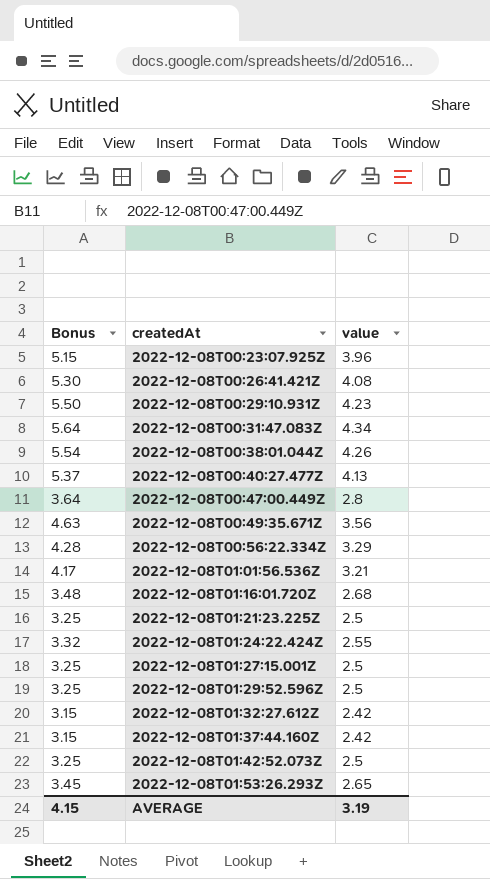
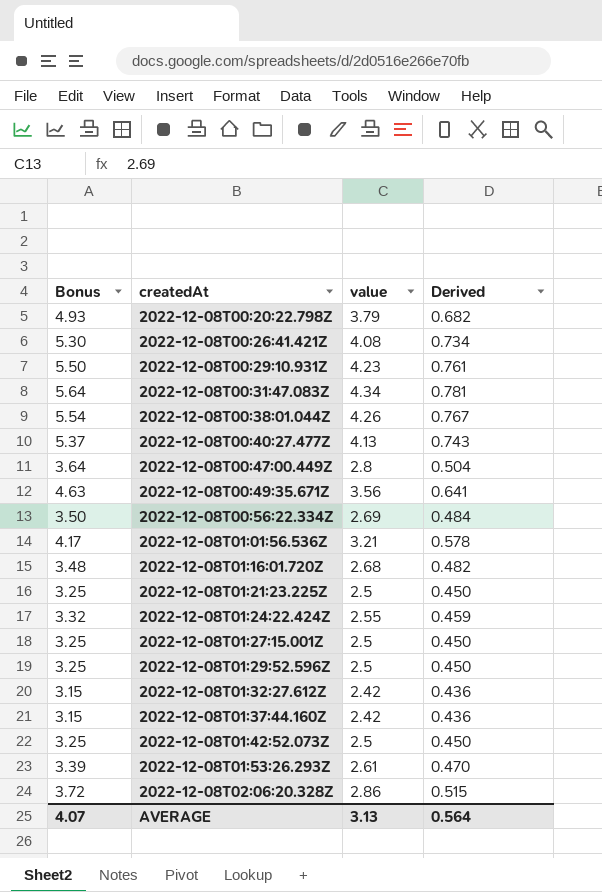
column Derived | formula: none -> [value] * 0.18
row 2022-12-08T00:23:07.925Z: 5.15 | 3.96 -> none
row 2022-12-08T00:20:22.798Z: none -> 4.93 | 3.79 | 0.682
2022-12-08T00:56:22.334Z | Bonus: 4.28 -> 3.50
2022-12-08T00:56:22.334Z | value: 3.29 -> 2.69
2022-12-08T01:53:26.293Z | Bonus: 3.45 -> 3.39
2022-12-08T01:53:26.293Z | value: 2.65 -> 2.61
row 2022-12-08T02:06:20.328Z: none -> 3.72 | 2.86 | 0.515
AVERAGE | Bonus: 4.15 -> 4.07
AVERAGE | value: 3.19 -> 3.13

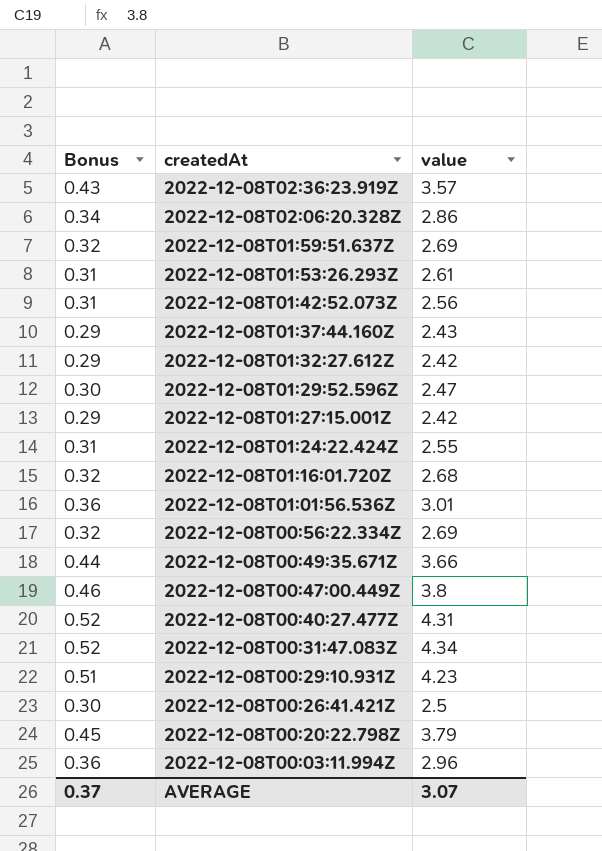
row order: createdAt ascending -> createdAt descending
column Derived | formula: [value] * 0.18 -> none
column Bonus | formula: [value] * 1.3 -> [value] * 0.12
row 2022-12-08T00:38:01.044Z: 5.54 | 4.26 | 0.767 -> none
row 2022-12-08T01:21:23.225Z: 3.25 | 2.5 | 0.450 -> none
row 2022-12-08T02:36:23.919Z: none -> 0.43 | 3.57
row 2022-12-08T01:59:51.637Z: none -> 0.32 | 2.69
2022-12-08T01:42:52.073Z | value: 2.5 -> 2.56
2022-12-08T01:37:44.160Z | value: 2.42 -> 2.43
2022-12-08T01:29:52.596Z | value: 2.5 -> 2.47
2022-12-08T01:27:15.001Z | value: 2.5 -> 2.42
2022-12-08T01:01:56.536Z | value: 3.21 -> 3.01
2022-12-08T00:49:35.671Z | value: 3.56 -> 3.66
2022-12-08T00:47:00.449Z | value: 2.8 -> 3.8
2022-12-08T00:40:27.477Z | value: 4.13 -> 4.31
2022-12-08T00:26:41.421Z | value: 4.08 -> 2.5
row 2022-12-08T00:03:11.994Z: none -> 0.36 | 2.96
AVERAGE | Bonus: 4.07 -> 0.37
AVERAGE | value: 3.13 -> 3.07

